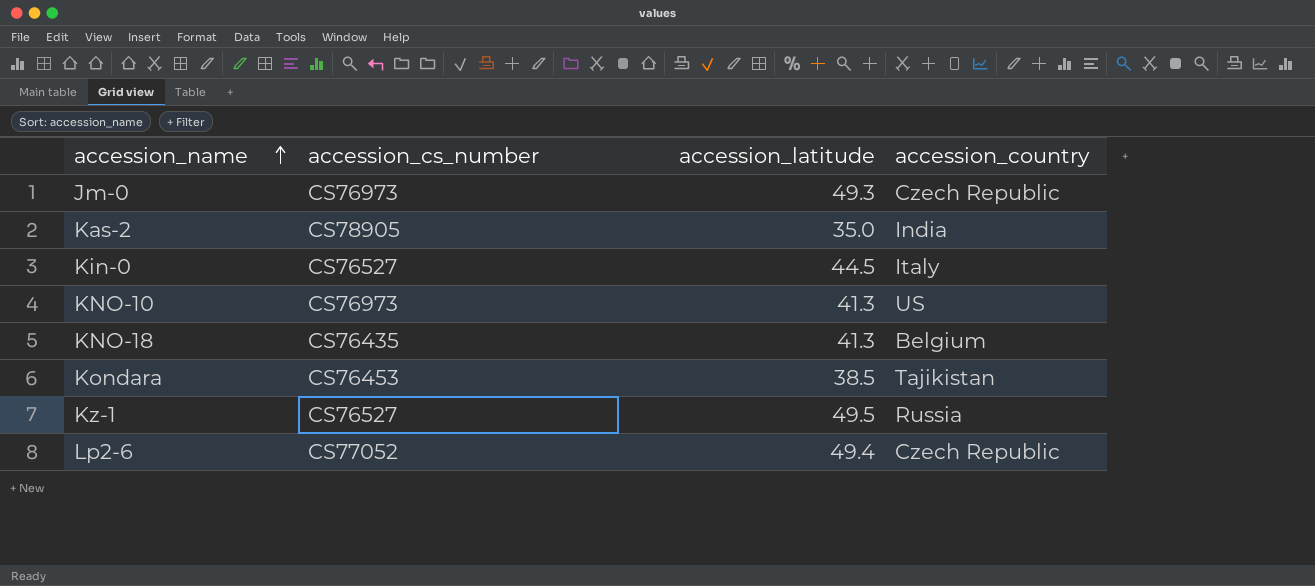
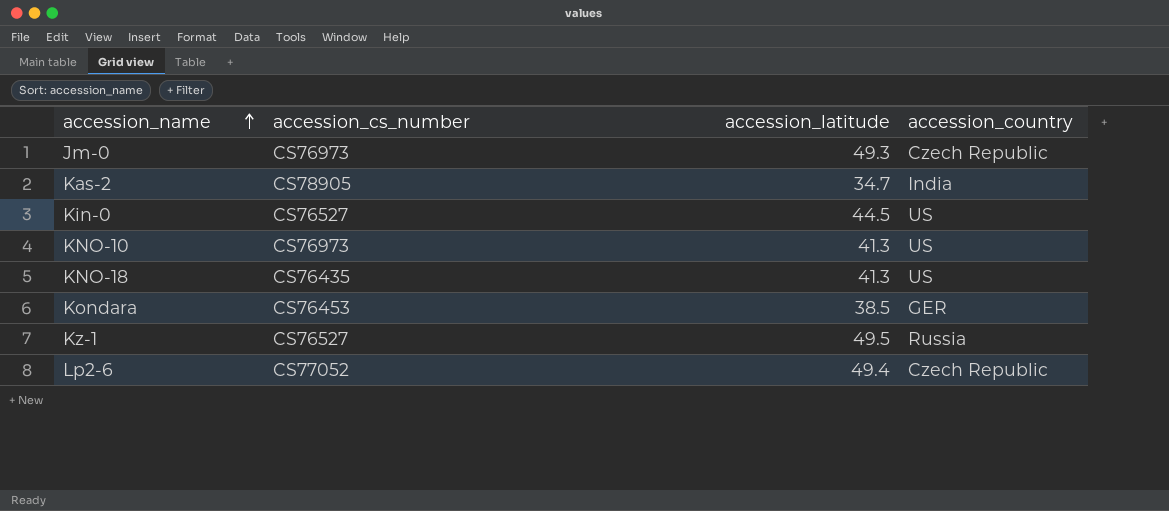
Kas-2 | accession_latitude: 35.0 -> 34.7
Kin-0 | accession_country: Italy -> US
KNO-18 | accession_country: Belgium -> US
Kondara | accession_country: Tajikistan -> GER

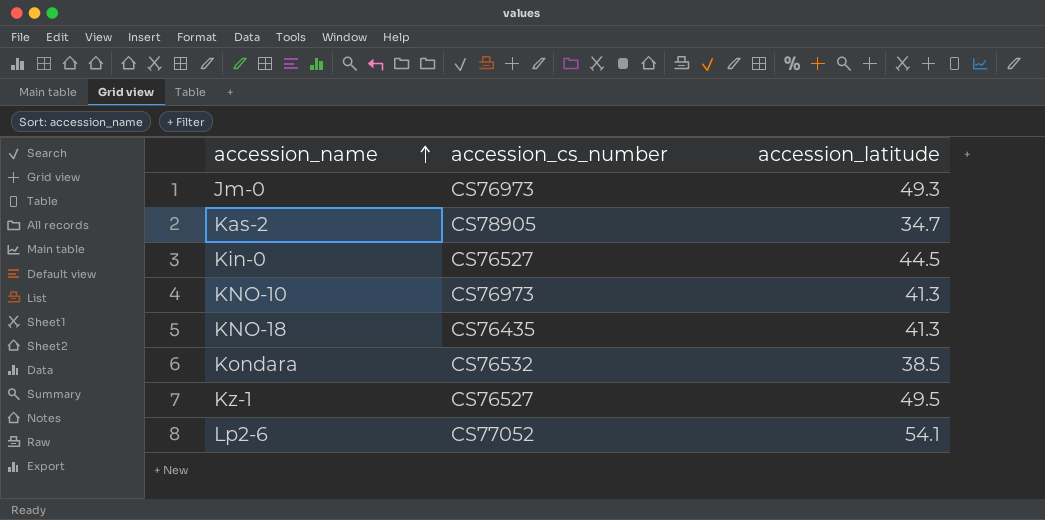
column accession_country | position: 4 -> none
Kondara | accession_cs_number: CS76453 -> CS76532
Lp2-6 | accession_latitude: 49.4 -> 54.1

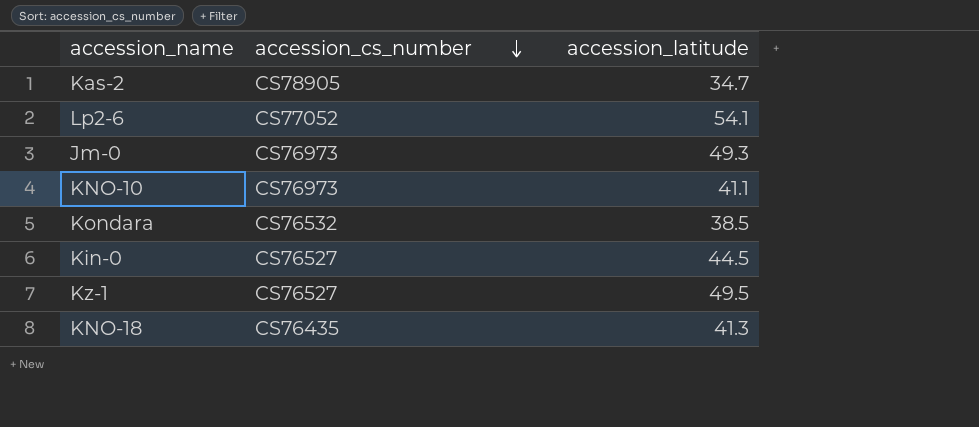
row order: accession_name ascending -> accession_cs_number descending
KNO-10 | accession_latitude: 41.3 -> 41.1

